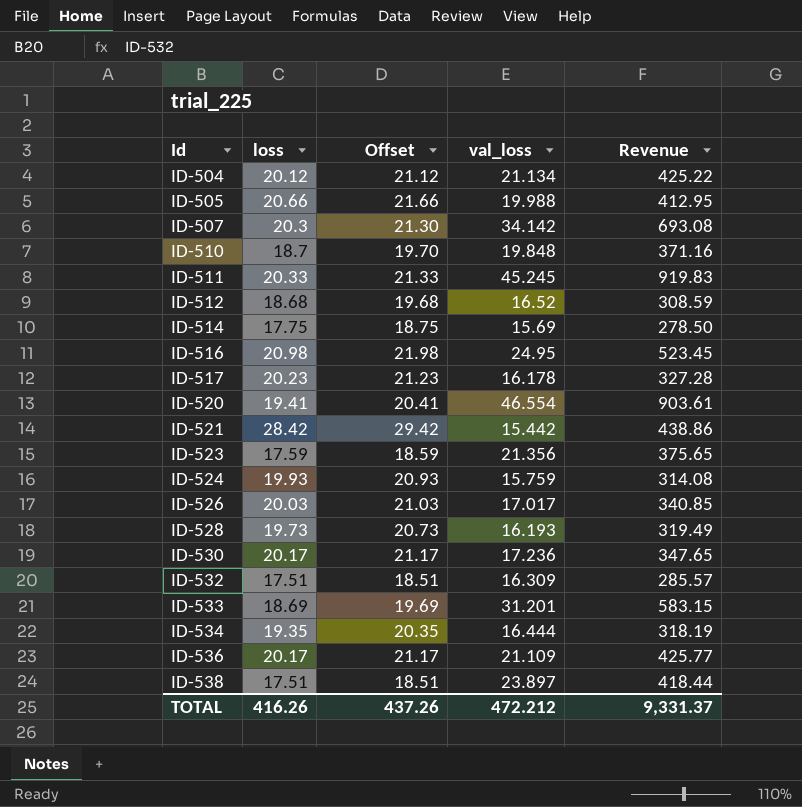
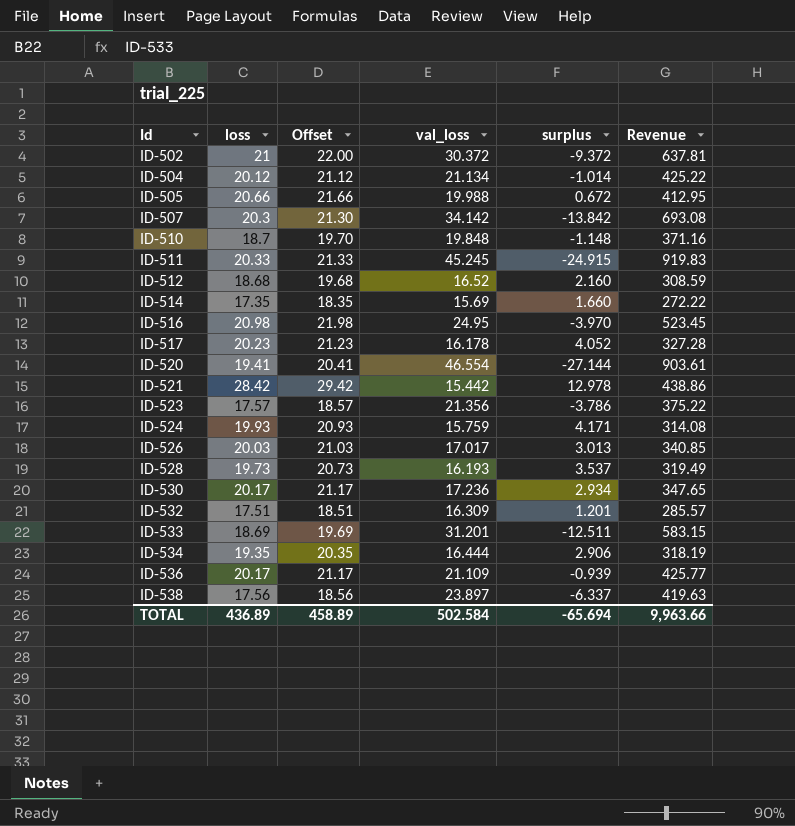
column surplus | formula: none -> [loss] - [val_loss]
row ID-502: none -> 21 | 22.00 | 30.372 | -9.372 | 637.81
ID-514 | loss: 17.75 -> 17.35
ID-514 | Offset: 18.75 -> 18.35
ID-514 | Revenue: 278.50 -> 272.22
ID-523 | loss: 17.59 -> 17.57
ID-523 | Offset: 18.59 -> 18.57
ID-523 | Revenue: 375.65 -> 375.22
ID-538 | loss: 17.51 -> 17.56
ID-538 | Offset: 18.51 -> 18.56
ID-538 | Revenue: 418.44 -> 419.63
TOTAL | loss: 416.26 -> 436.89
TOTAL | Offset: 437.26 -> 458.89
TOTAL | val_loss: 472.212 -> 502.584
TOTAL | Revenue: 9,331.37 -> 9,963.66

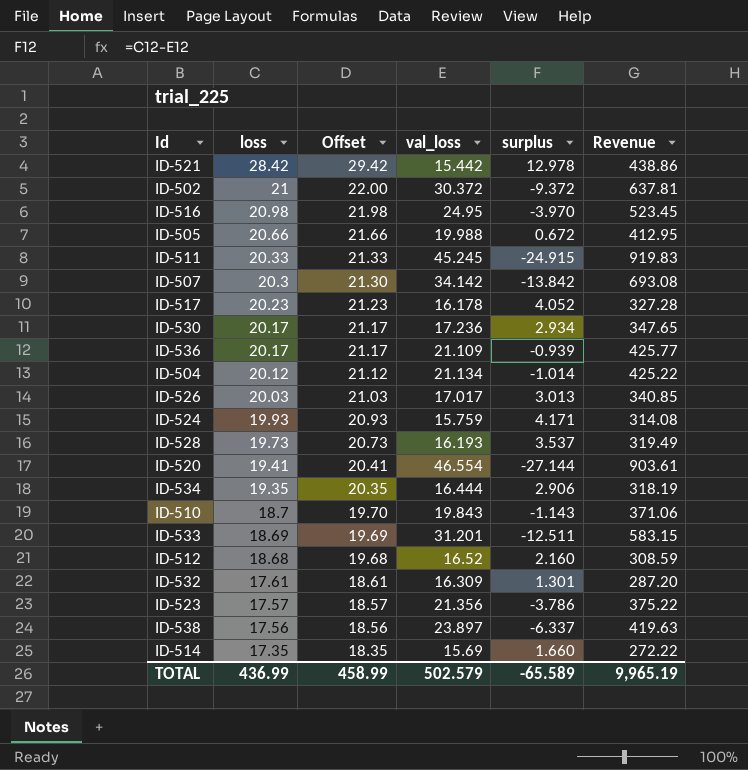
row order: Id ascending -> loss descending
ID-510 | val_loss: 19.848 -> 19.843
ID-510 | surplus: -1.148 -> -1.143
ID-510 | Revenue: 371.16 -> 371.06
ID-532 | loss: 17.51 -> 17.61
ID-532 | Offset: 18.51 -> 18.61
ID-532 | surplus: 1.201 -> 1.301
ID-532 | Revenue: 285.57 -> 287.20
TOTAL | loss: 436.89 -> 436.99
TOTAL | Offset: 458.89 -> 458.99
TOTAL | val_loss: 502.584 -> 502.579
TOTAL | surplus: -65.694 -> -65.589
TOTAL | Revenue: 9,963.66 -> 9,965.19

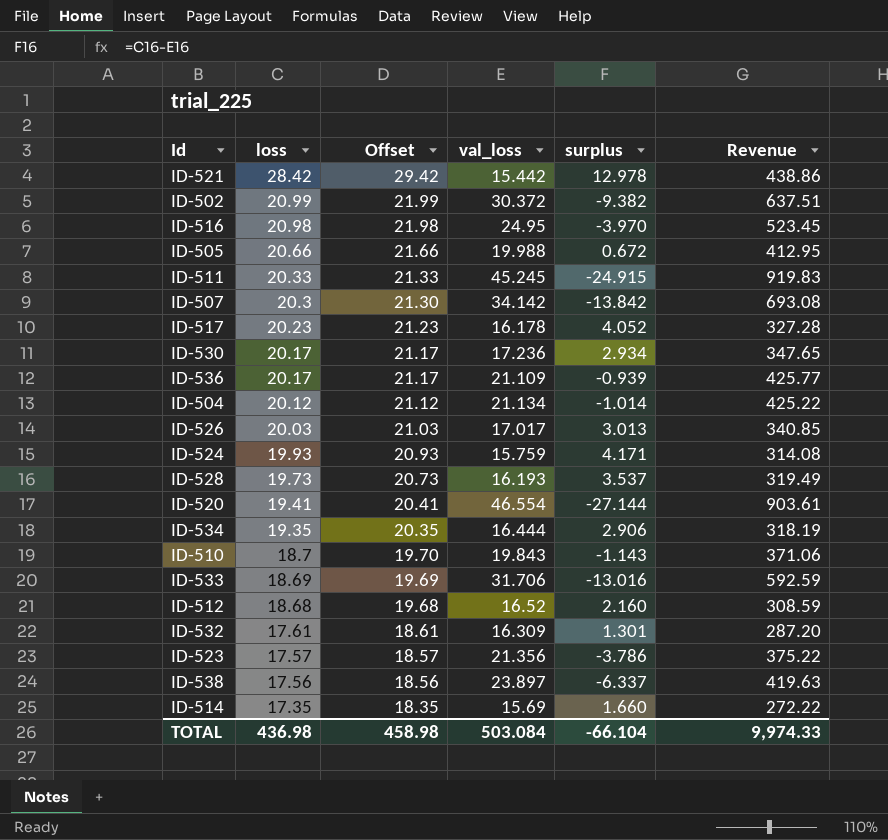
ID-502 | loss: 21 -> 20.99
ID-502 | Offset: 22.00 -> 21.99
ID-502 | surplus: -9.372 -> -9.382
ID-502 | Revenue: 637.81 -> 637.51
ID-533 | val_loss: 31.201 -> 31.706
ID-533 | surplus: -12.511 -> -13.016
ID-533 | Revenue: 583.15 -> 592.59
TOTAL | loss: 436.99 -> 436.98
TOTAL | Offset: 458.99 -> 458.98
TOTAL | val_loss: 502.579 -> 503.084
TOTAL | surplus: -65.589 -> -66.104
TOTAL | Revenue: 9,965.19 -> 9,974.33

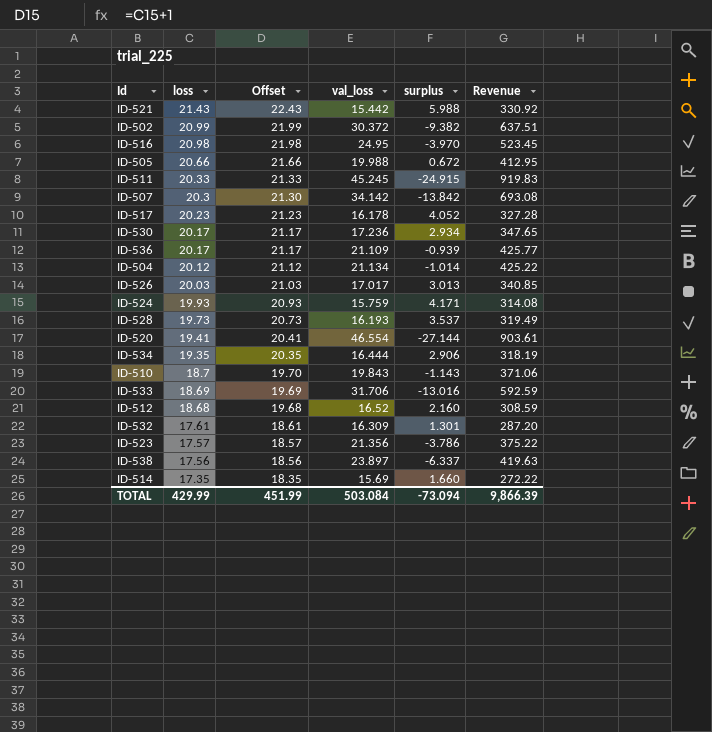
ID-521 | loss: 28.42 -> 21.43
ID-521 | Offset: 29.42 -> 22.43
ID-521 | surplus: 12.978 -> 5.988
ID-521 | Revenue: 438.86 -> 330.92
TOTAL | loss: 436.98 -> 429.99
TOTAL | Offset: 458.98 -> 451.99
TOTAL | surplus: -66.104 -> -73.094
TOTAL | Revenue: 9,974.33 -> 9,866.39

